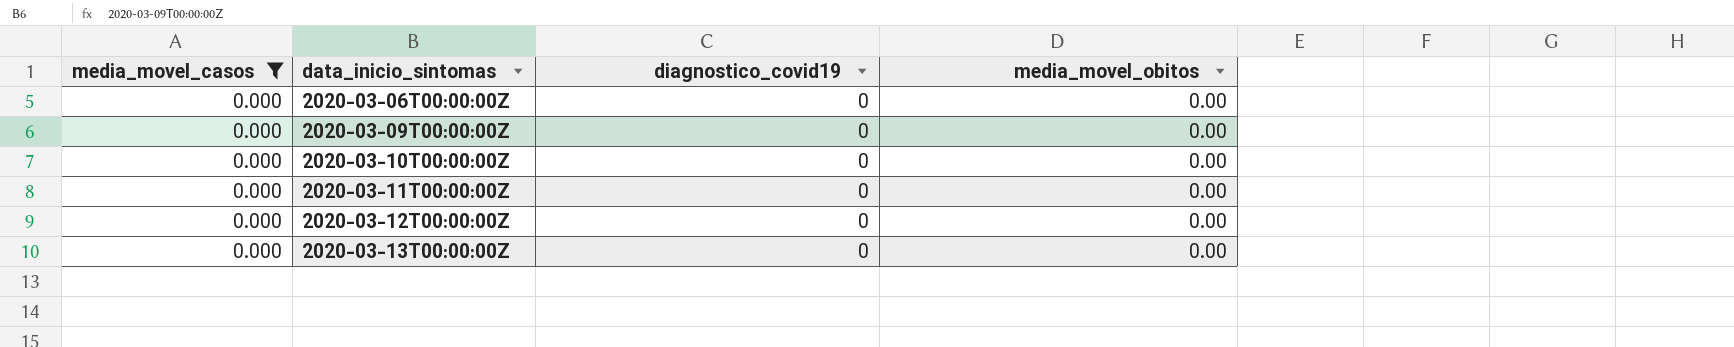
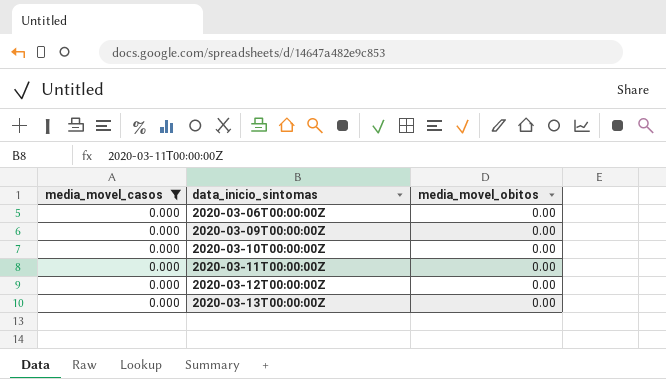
column diagnostico_covid19 | position: 3 -> none

